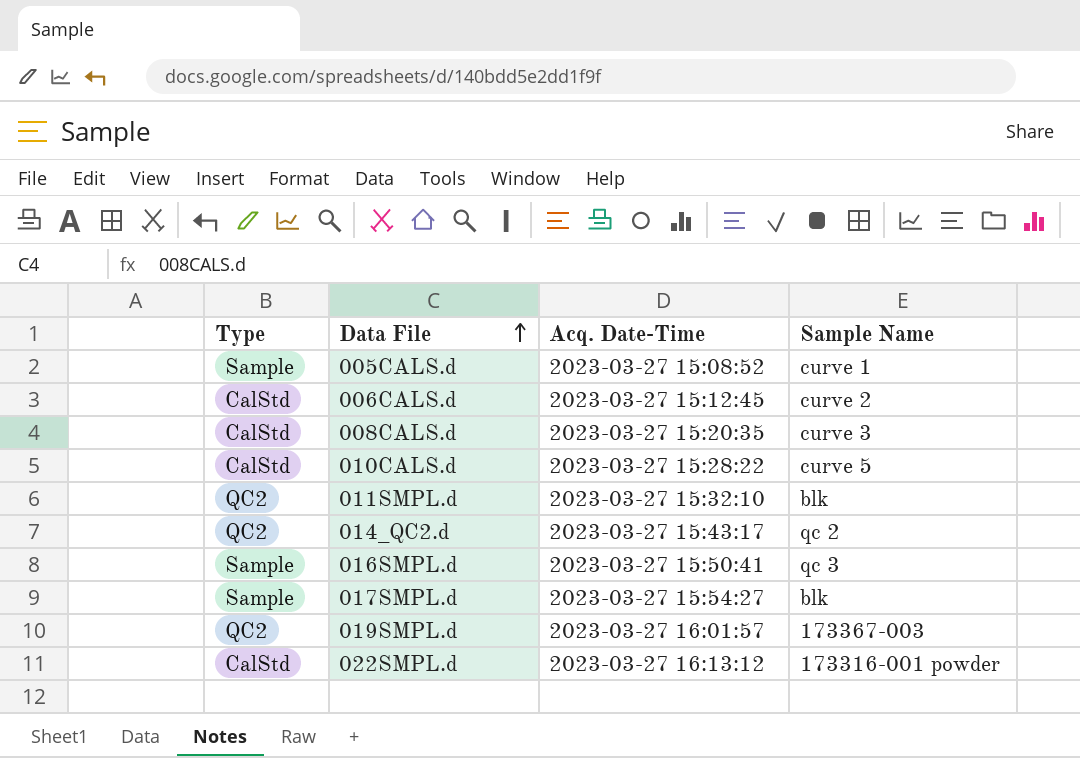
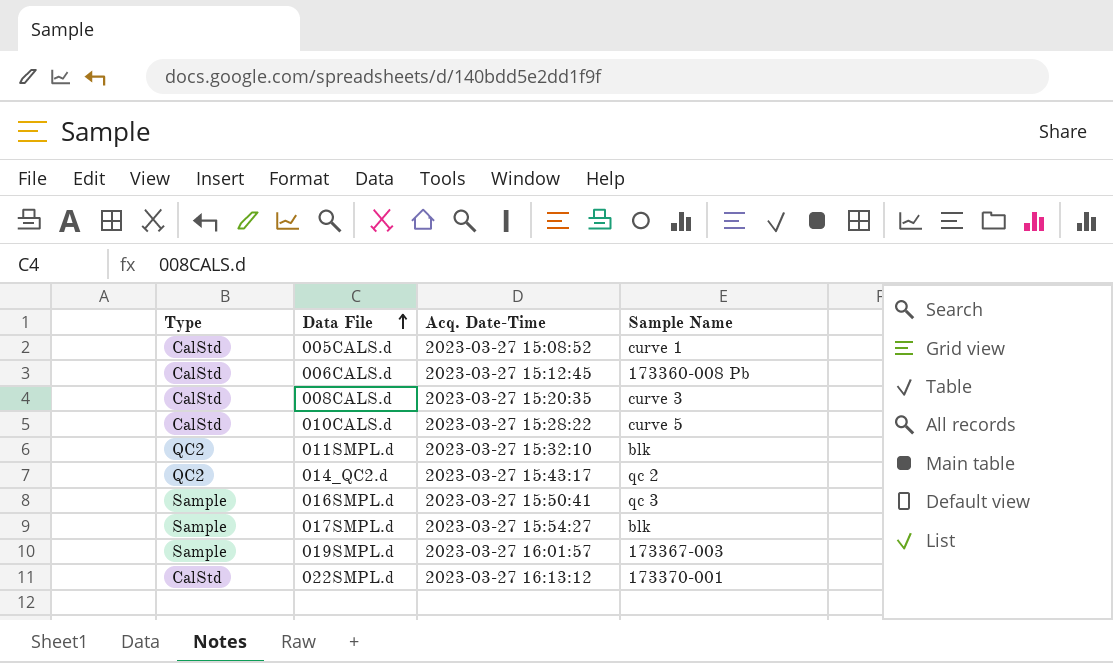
005CALS.d | Type: Sample -> CalStd
006CALS.d | Sample Name: curve 2 -> 173360-008 Pb
019SMPL.d | Type: QC2 -> Sample
022SMPL.d | Sample Name: 173316-001 powder -> 173370-001

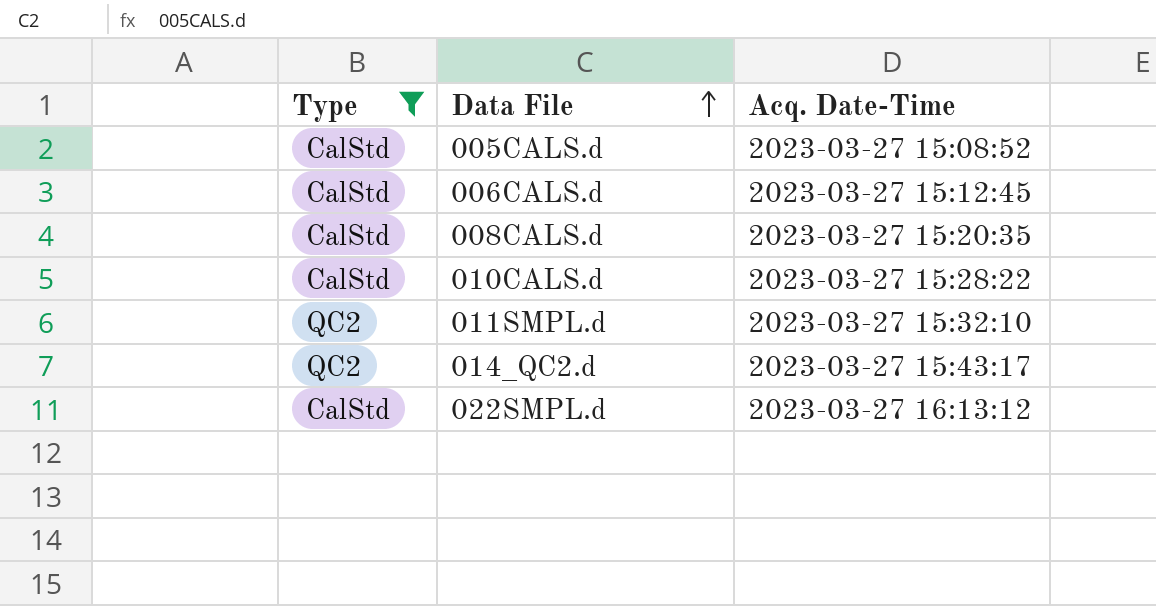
filter: none -> Type != Sample
column Sample Name | position: 4 -> none

